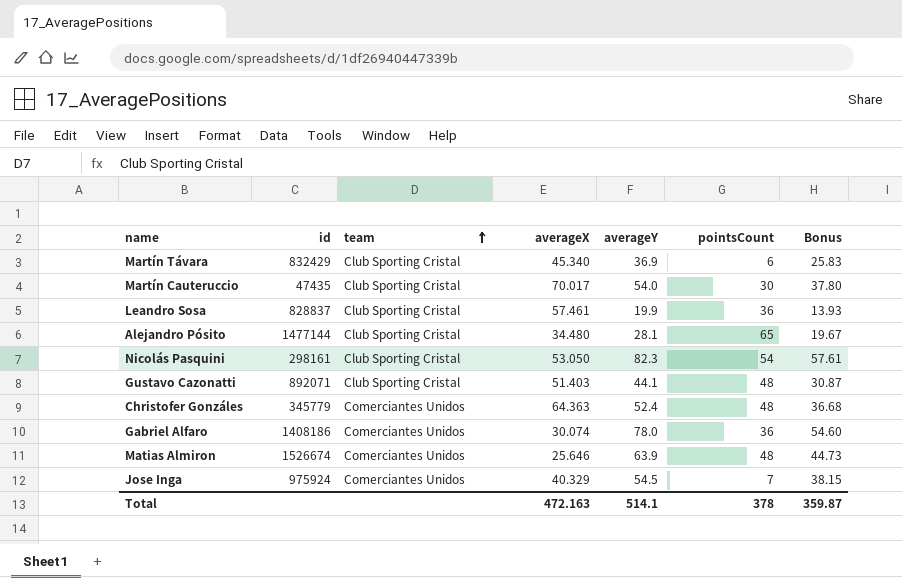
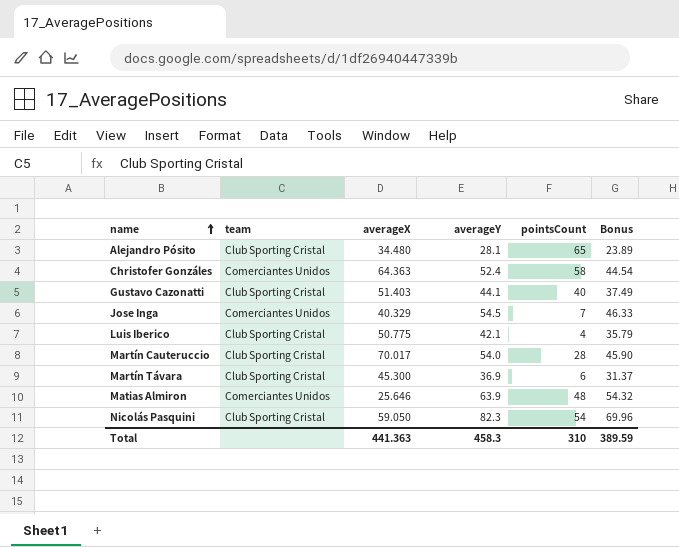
row order: team ascending -> name ascending
column id | position: 2 -> none
column Bonus | formula: [averageY] * 0.7 -> [averageY] * 0.85
row Leandro Sosa: 828837 | Club Sporting Cristal | 57.461 | 19.9 | 36 | 13.93 -> none
row Gabriel Alfaro: 1408186 | Comerciantes Unidos | 30.074 | 78.0 | 36 | 54.60 -> none
Christofer Gonzáles | pointsCount: 48 -> 58
Gustavo Cazonatti | pointsCount: 48 -> 40
row Luis Iberico: none -> Club Sporting Cristal | 50.775 | 42.1 | 4 | 35.79
Martín Cauteruccio | pointsCount: 30 -> 28
Martín Távara | averageX: 45.340 -> 45.300
Nicolás Pasquini | averageX: 53.050 -> 59.050
Total | averageX: 472.163 -> 441.363
Total | averageY: 514.1 -> 458.3
Total | pointsCount: 378 -> 310
Total | Bonus: 359.87 -> 389.59

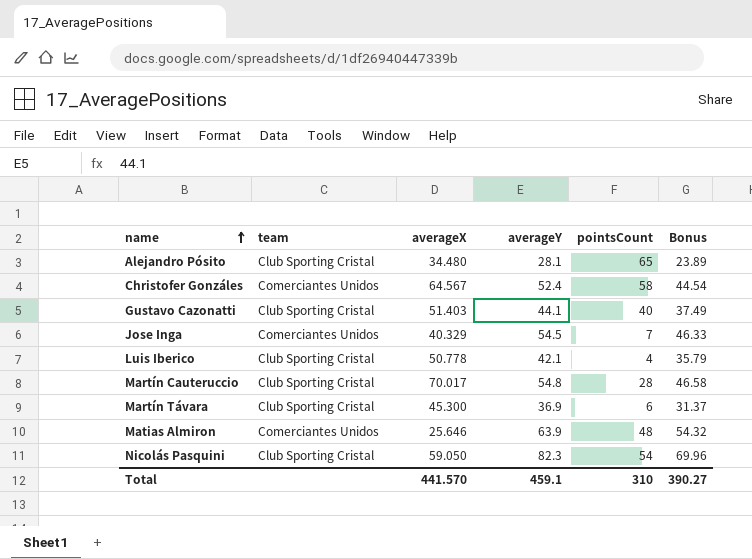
Christofer Gonzáles | averageX: 64.363 -> 64.567
Luis Iberico | averageX: 50.775 -> 50.778
Martín Cauteruccio | averageY: 54.0 -> 54.8
Martín Cauteruccio | Bonus: 45.90 -> 46.58
Total | averageX: 441.363 -> 441.570
Total | averageY: 458.3 -> 459.1
Total | Bonus: 389.59 -> 390.27

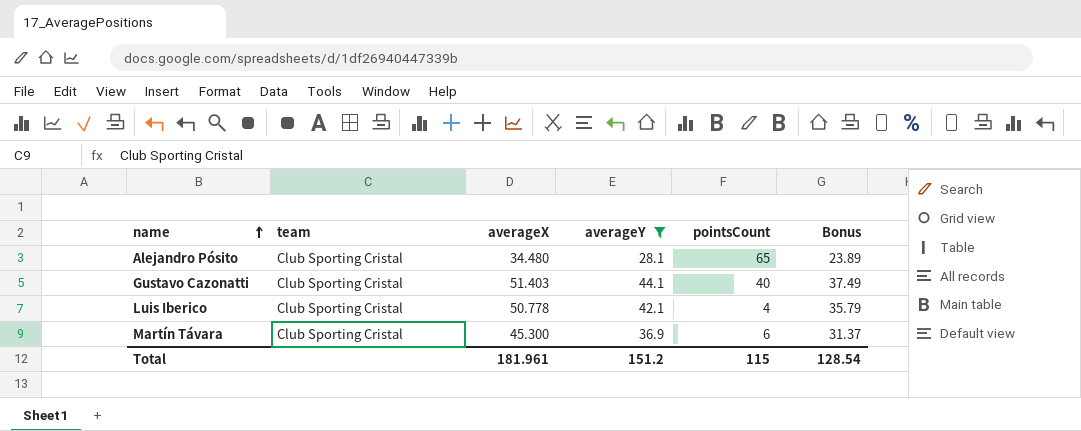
filter: none -> averageY <= 44.1
Total | averageX: 441.570 -> 181.961
Total | averageY: 459.1 -> 151.2
Total | pointsCount: 310 -> 115
Total | Bonus: 390.27 -> 128.54

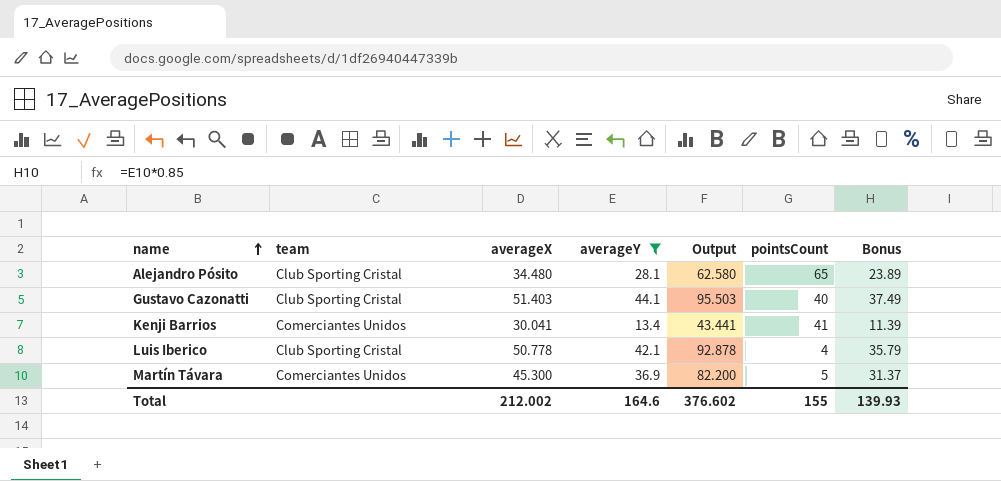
column Output | formula: none -> [averageX] + [averageY]
row Kenji Barrios: none -> Comerciantes Unidos | 30.041 | 13.4 | 43.441 | 41 | 11.39
Martín Távara | team: Club Sporting Cristal -> Comerciantes Unidos
Martín Távara | pointsCount: 6 -> 5
Total | averageX: 181.961 -> 212.002
Total | averageY: 151.2 -> 164.6
Total | pointsCount: 115 -> 155
Total | Bonus: 128.54 -> 139.93

